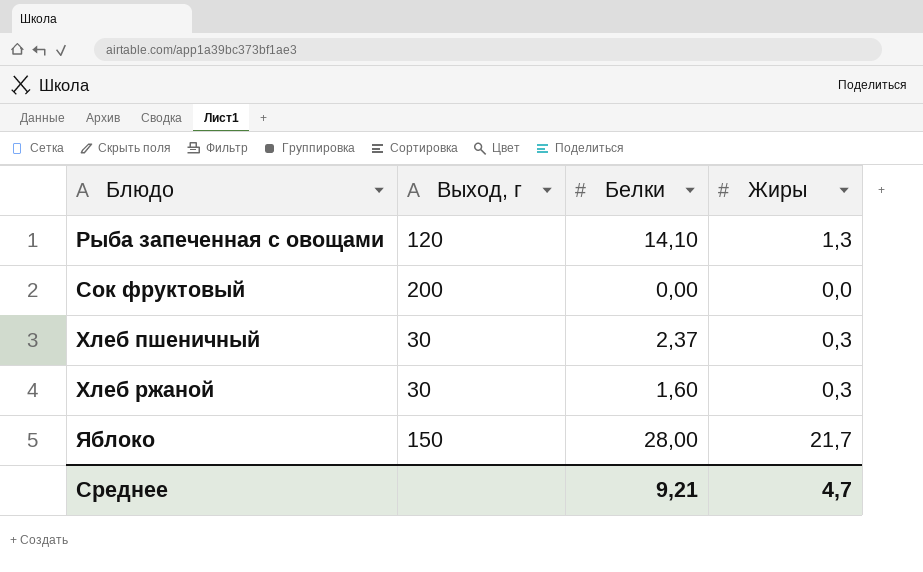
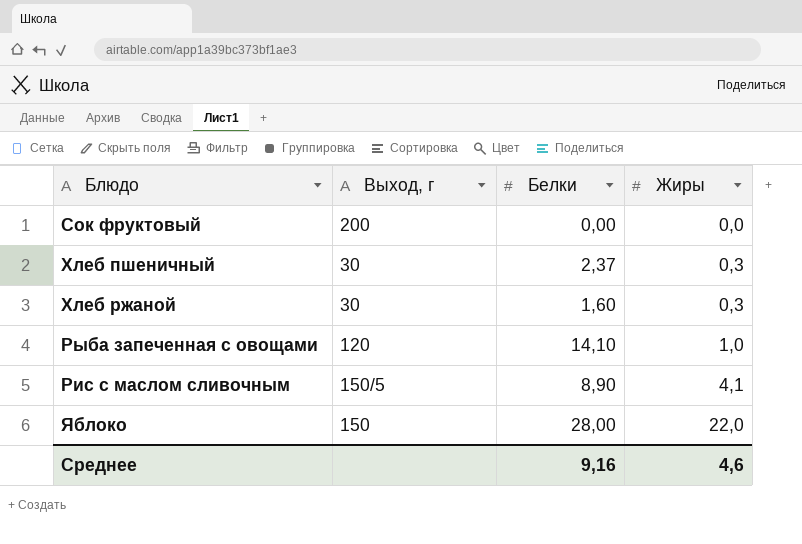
row order: Блюдо ascending -> Жиры ascending
Рыба запеченная с овощами | Жиры: 1,3 -> 1,0
row Рис с маслом сливочным: none -> 150/5 | 8,90 | 4,1
Яблоко | Жиры: 21,7 -> 22,0
Среднее | Белки: 9,21 -> 9,16
Среднее | Жиры: 4,7 -> 4,6

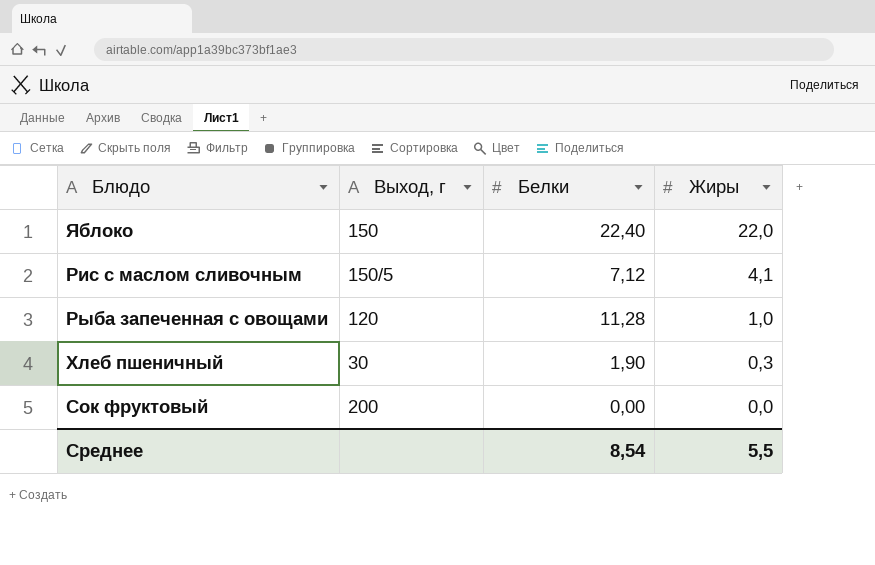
row order: Жиры ascending -> Жиры descending
row Хлеб ржаной: 30 | 1,60 | 0,3 -> none
Яблоко | Белки: 28,00 -> 22,40
Рис с маслом сливочным | Белки: 8,90 -> 7,12
Рыба запеченная с овощами | Белки: 14,10 -> 11,28
Хлеб пшеничный | Белки: 2,37 -> 1,90
Среднее | Белки: 9,16 -> 8,54
Среднее | Жиры: 4,6 -> 5,5

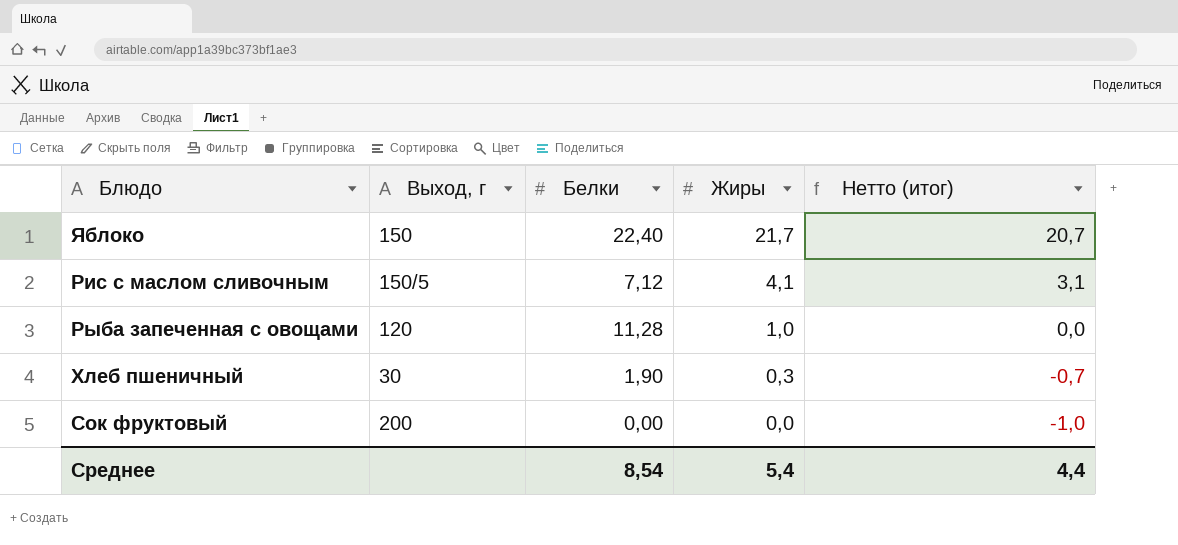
column Нетто (итог) | formula: none -> [Жиры] - 1
Яблоко | Жиры: 22,0 -> 21,7
Среднее | Жиры: 5,5 -> 5,4

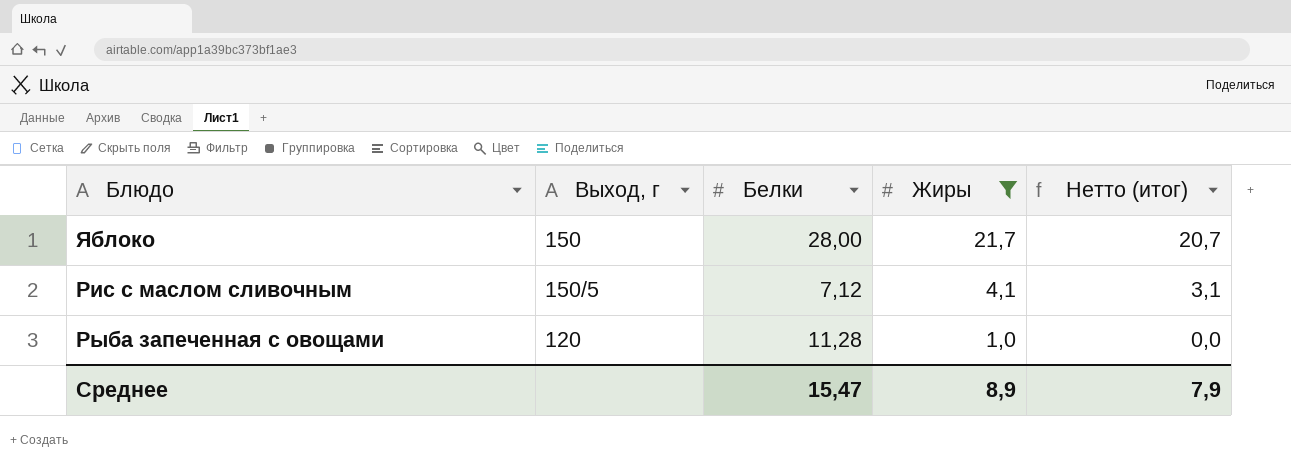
filter: none -> Жиры >= 1,0
Яблоко | Белки: 22,40 -> 28,00
Среднее | Белки: 8,54 -> 15,47
Среднее | Жиры: 5,4 -> 8,9
Среднее | Нетто (итог): 4,4 -> 7,9

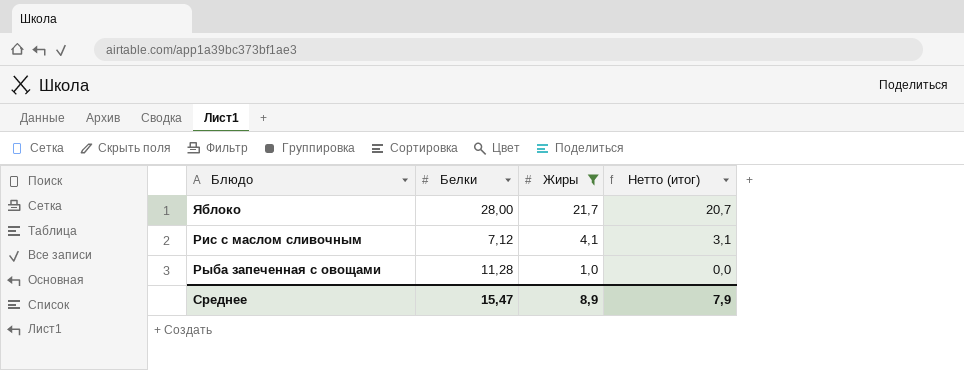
column Выход, г | position: 2 -> none

